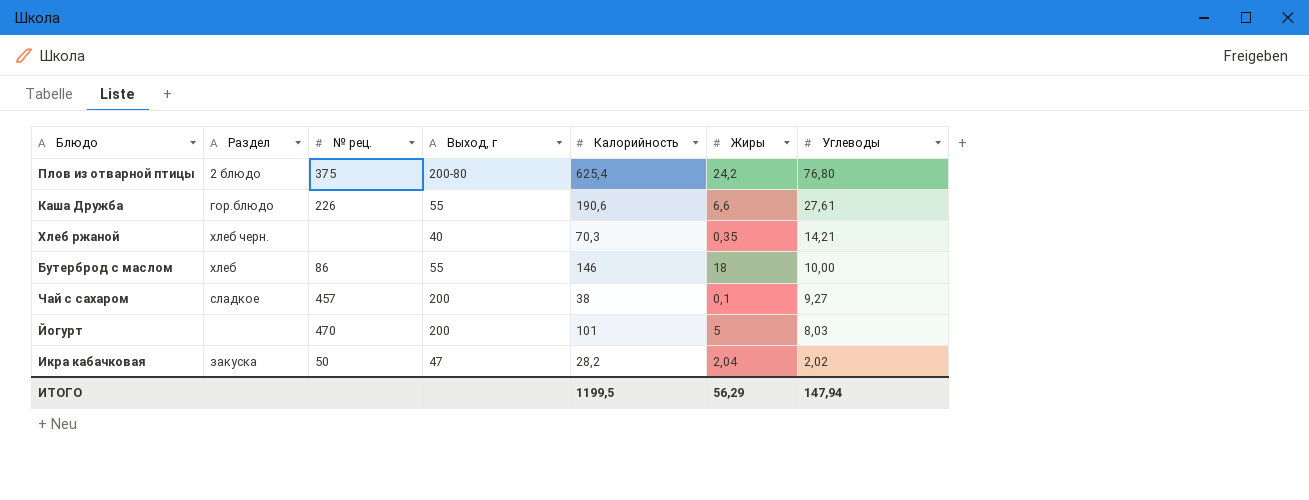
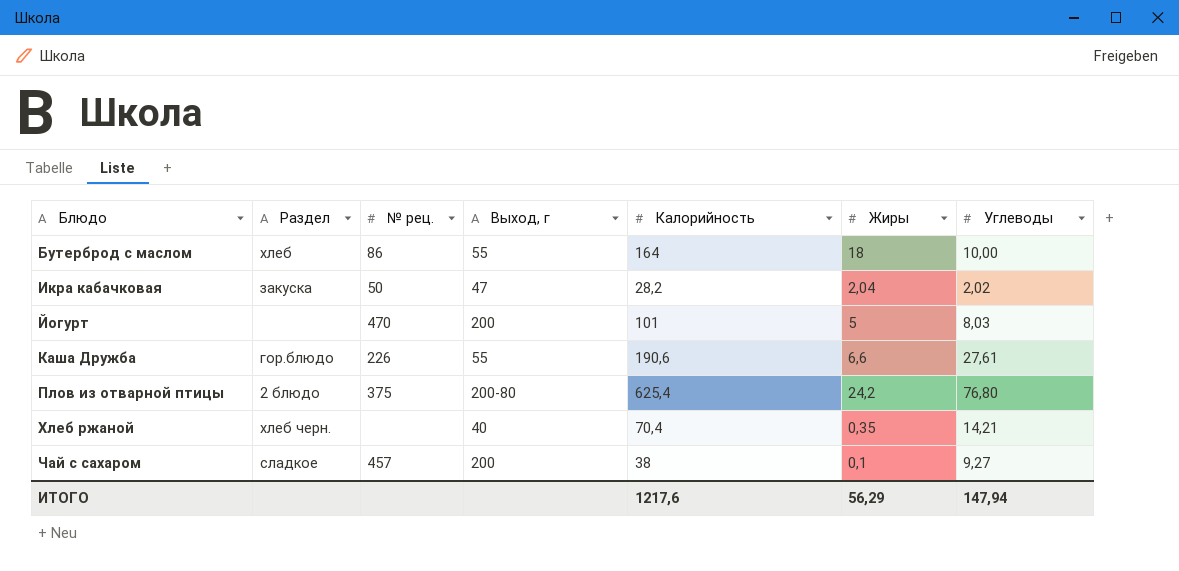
row order: Углеводы descending -> Блюдо ascending
Бутерброд с маслом | Калорийность: 146 -> 164
Хлеб ржаной | Калорийность: 70,3 -> 70,4
ИТОГО | Калорийность: 1199,5 -> 1217,6

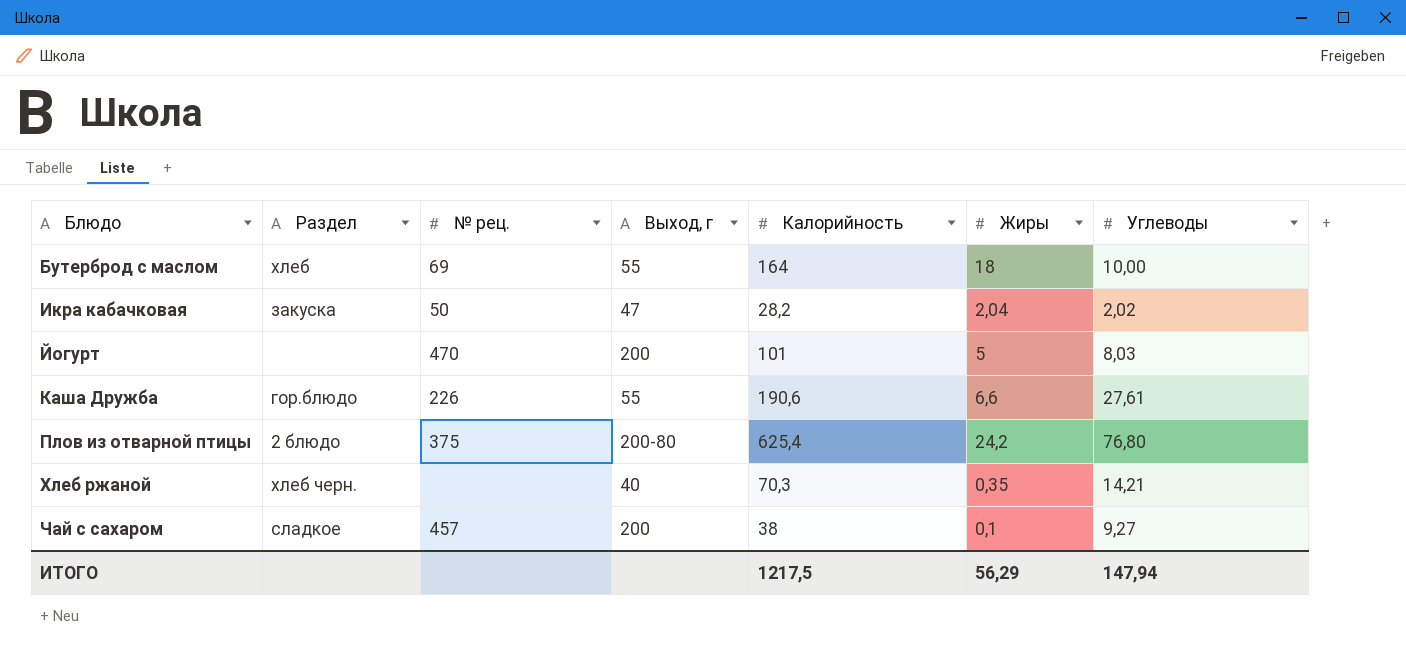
Бутерброд с маслом | № рец.: 86 -> 69
Хлеб ржаной | Калорийность: 70,4 -> 70,3
ИТОГО | Калорийность: 1217,6 -> 1217,5

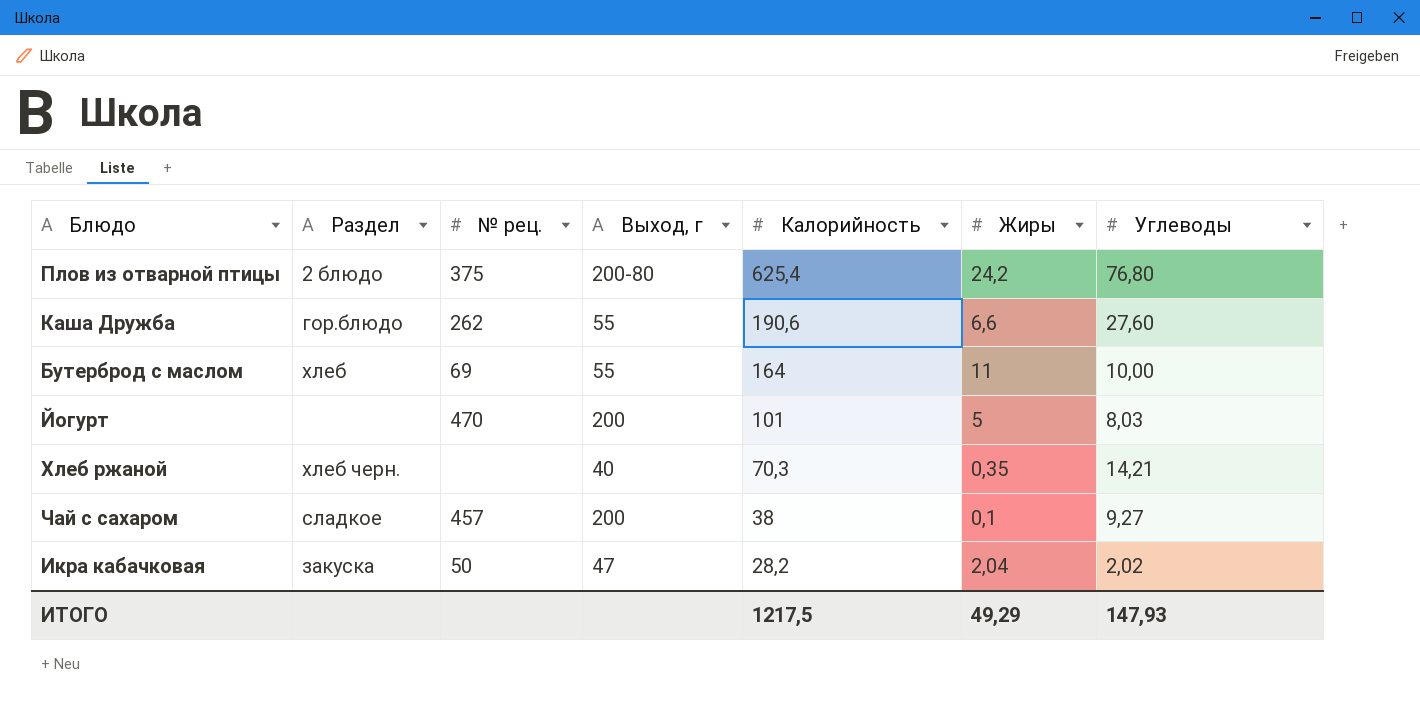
row order: Блюдо ascending -> Калорийность descending
Каша Дружба | № рец.: 226 -> 262
Каша Дружба | Углеводы: 27,61 -> 27,60
Бутерброд с маслом | Жиры: 18 -> 11
ИТОГО | Жиры: 56,29 -> 49,29
ИТОГО | Углеводы: 147,94 -> 147,93

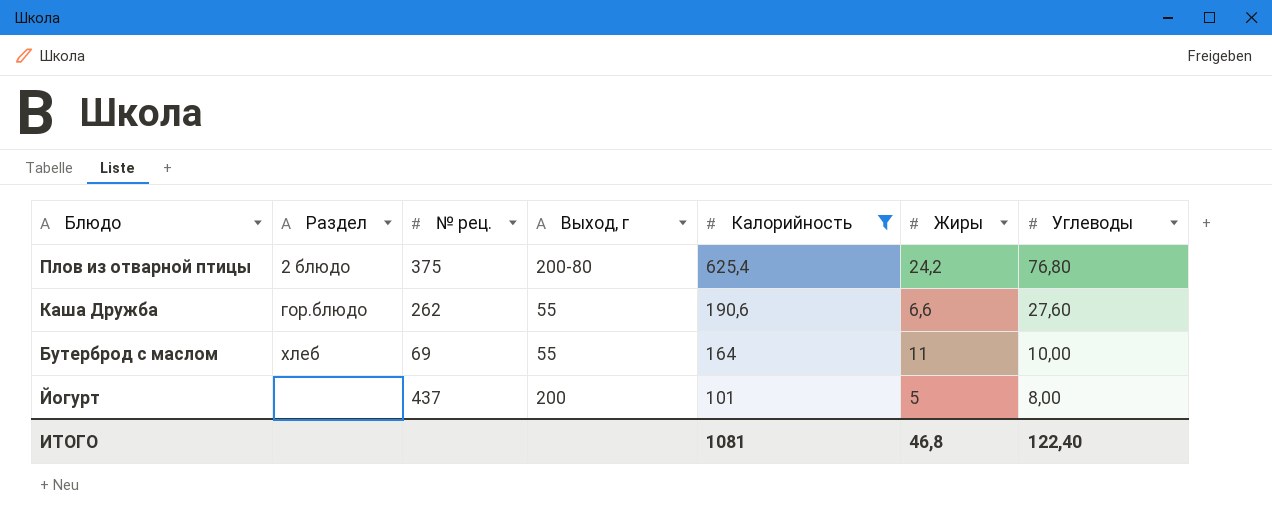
filter: none -> Калорийность >= 101
Йогурт | № рец.: 470 -> 437
Йогурт | Углеводы: 8,03 -> 8,00
ИТОГО | Калорийность: 1217,5 -> 1081
ИТОГО | Жиры: 49,29 -> 46,8
ИТОГО | Углеводы: 147,93 -> 122,40

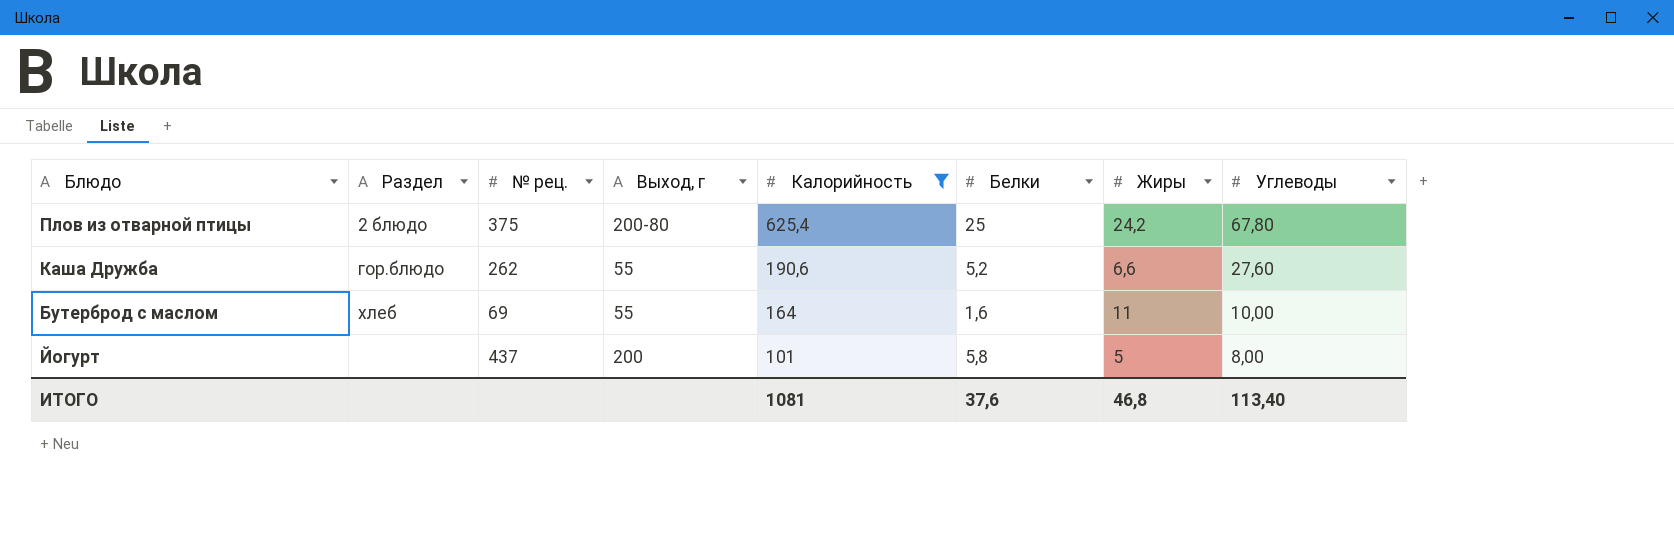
column Белки | position: none -> 6
Плов из отварной птицы | Углеводы: 76,80 -> 67,80
ИТОГО | Углеводы: 122,40 -> 113,40

